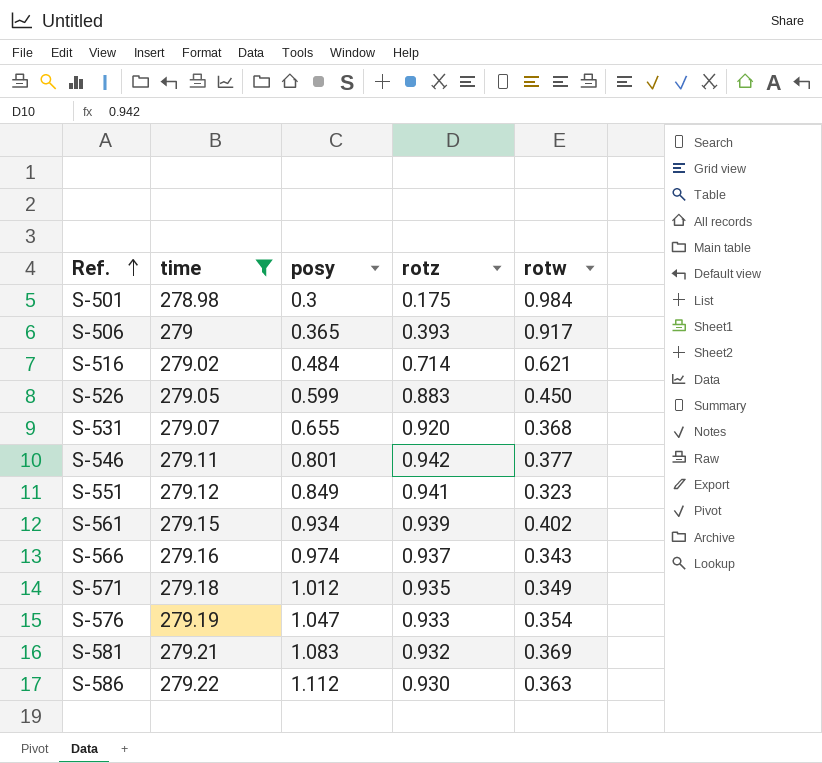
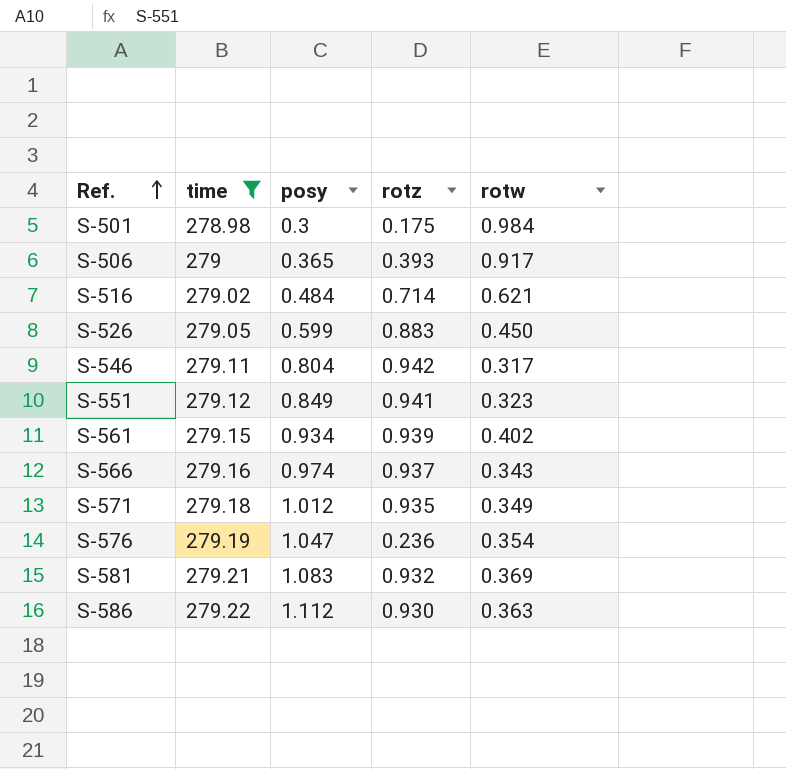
row S-531: 279.07 | 0.655 | 0.920 | 0.368 -> none
S-546 | posy: 0.801 -> 0.804
S-546 | rotw: 0.377 -> 0.317
S-576 | rotz: 0.933 -> 0.236

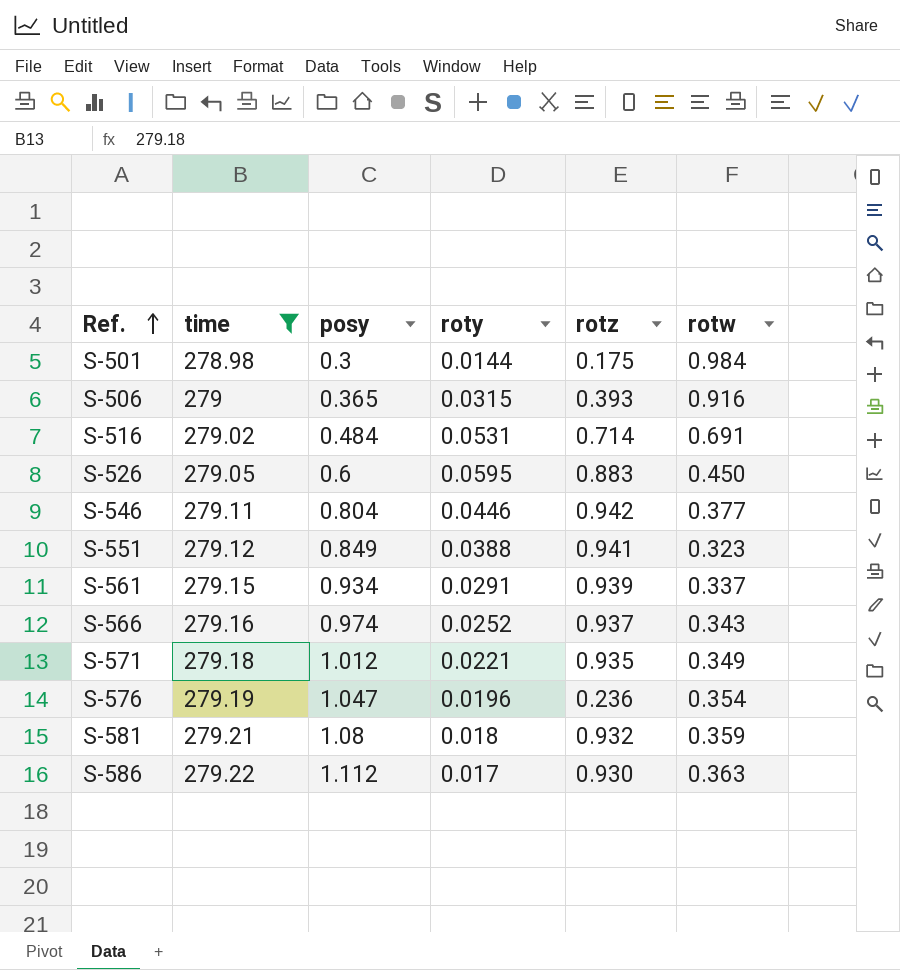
column roty | position: none -> 4
S-506 | rotw: 0.917 -> 0.916
S-516 | rotw: 0.621 -> 0.691
S-526 | posy: 0.599 -> 0.6
S-546 | rotw: 0.317 -> 0.377
S-561 | rotw: 0.402 -> 0.337
S-581 | posy: 1.083 -> 1.08
S-581 | rotw: 0.369 -> 0.359

